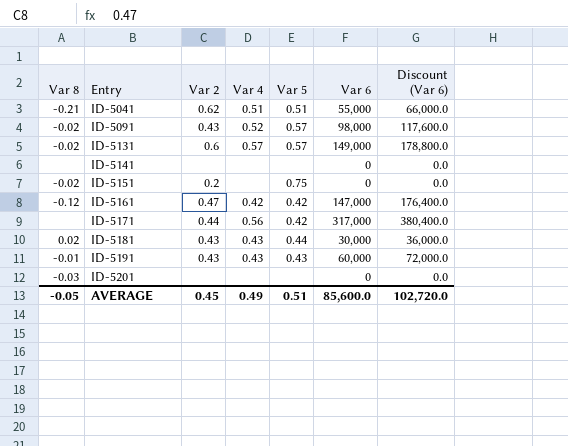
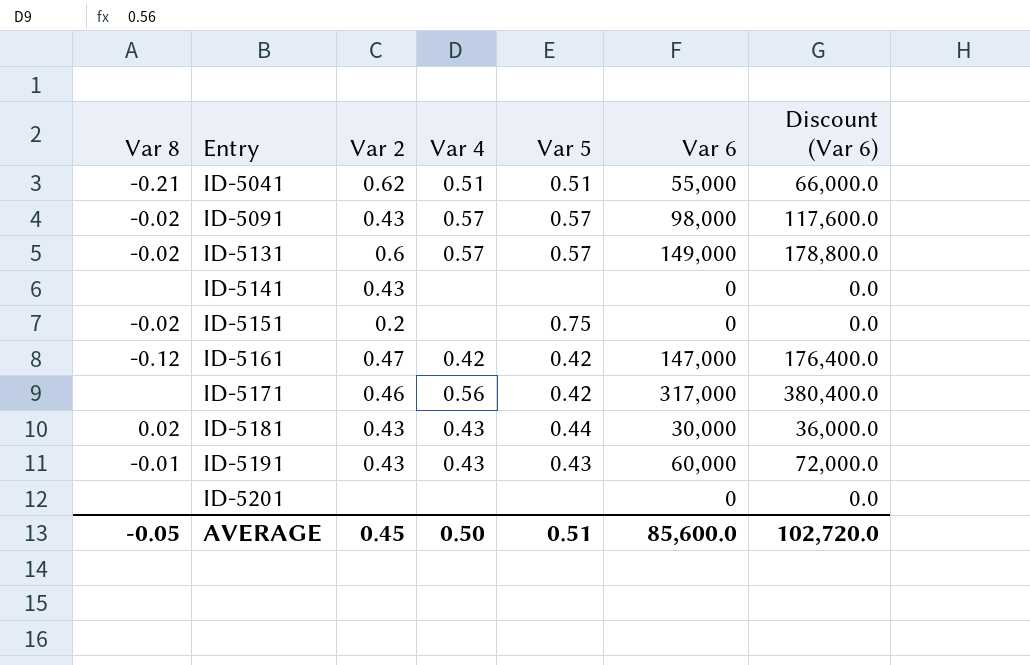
ID-5091 | Var 4: 0.52 -> 0.57
ID-5141 | Var 2: none -> 0.43
ID-5171 | Var 2: 0.44 -> 0.46
ID-5201 | Var 8: -0.03 -> none
AVERAGE | Var 4: 0.49 -> 0.50

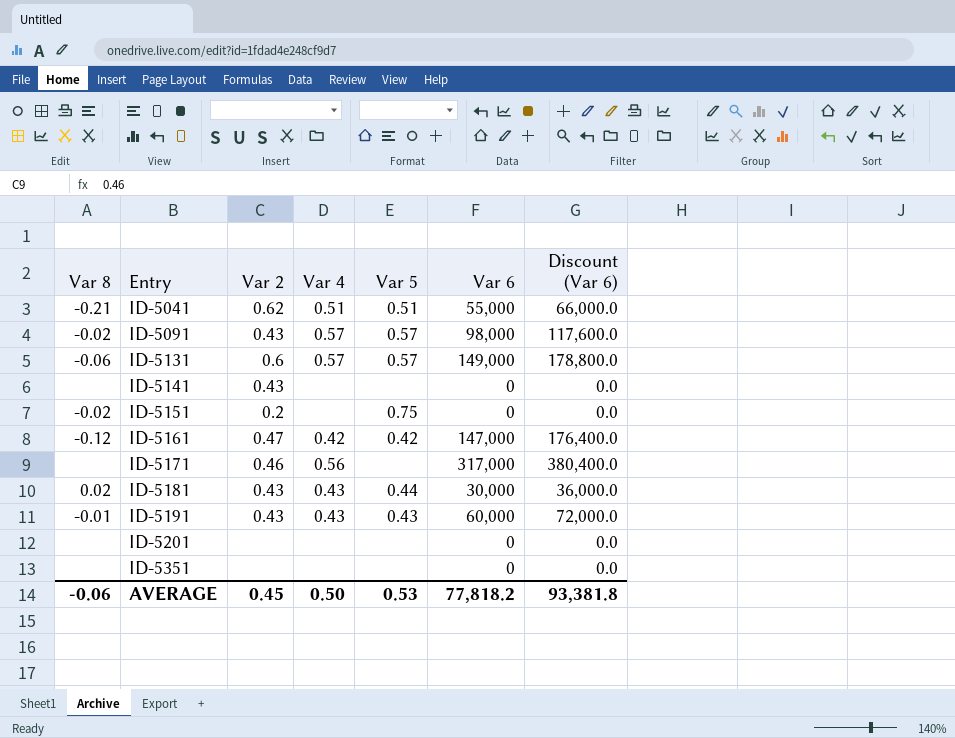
ID-5131 | Var 8: -0.02 -> -0.06
ID-5171 | Var 5: 0.42 -> none
row ID-5351: none -> none | none | none | none | 0 | 0.0
AVERAGE | Var 8: -0.05 -> -0.06
AVERAGE | Var 5: 0.51 -> 0.53
AVERAGE | Var 6: 85,600.0 -> 77,818.2
AVERAGE | Discount (Var 6): 102,720.0 -> 93,381.8

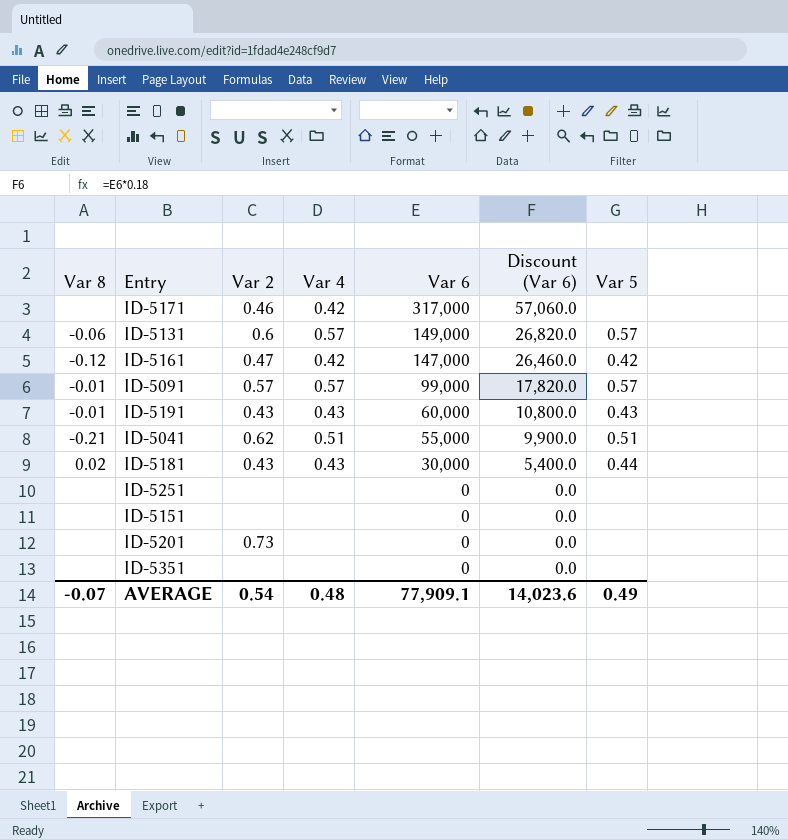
row order: Entry ascending -> Var 6 descending
column Discount (Var 6) | formula: [Var 6] * 1.2 -> [Var 6] * 0.18
column Var 5 | position: 5 -> 7
row ID-5141: none | 0.43 | none | none | 0 | 0.0 -> none
ID-5171 | Var 4: 0.56 -> 0.42
ID-5091 | Var 8: -0.02 -> -0.01
ID-5091 | Var 2: 0.43 -> 0.57
ID-5091 | Var 6: 98,000 -> 99,000
row ID-5251: none -> none | none | none | 0 | 0.0 | none
ID-5151 | Var 8: -0.02 -> none
ID-5151 | Var 2: 0.2 -> none
ID-5151 | Var 5: 0.75 -> none
ID-5201 | Var 2: none -> 0.73
AVERAGE | Var 8: -0.06 -> -0.07
AVERAGE | Var 2: 0.45 -> 0.54
AVERAGE | Var 4: 0.50 -> 0.48
AVERAGE | Var 6: 77,818.2 -> 77,909.1
AVERAGE | Discount (Var 6): 93,381.8 -> 14,023.6
AVERAGE | Var 5: 0.53 -> 0.49

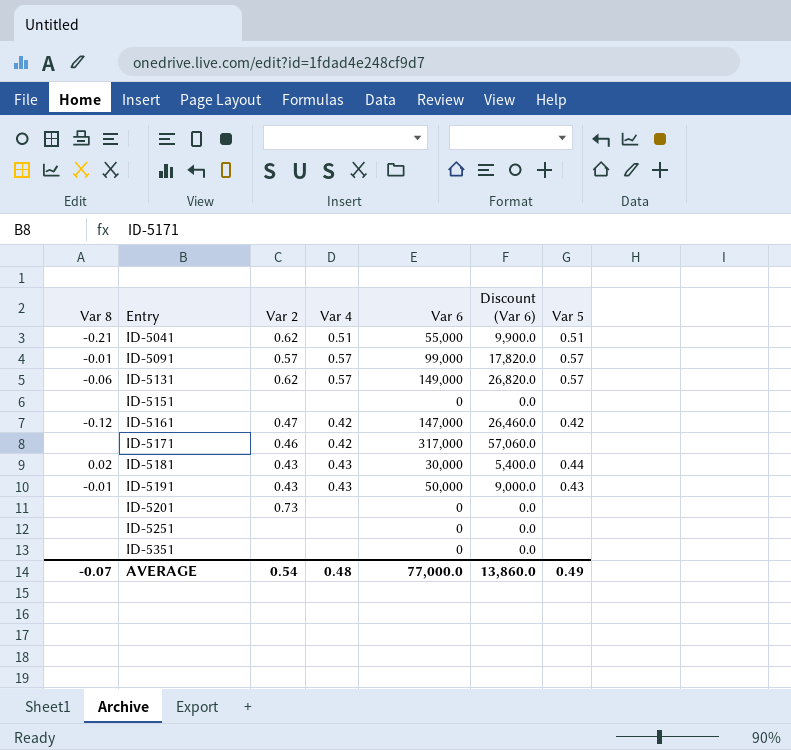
row order: Var 6 descending -> Entry ascending
ID-5131 | Var 2: 0.6 -> 0.62
ID-5191 | Var 6: 60,000 -> 50,000
ID-5191 | Discount (Var 6): 10,800.0 -> 9,000.0
AVERAGE | Var 6: 77,909.1 -> 77,000.0
AVERAGE | Discount (Var 6): 14,023.6 -> 13,860.0

